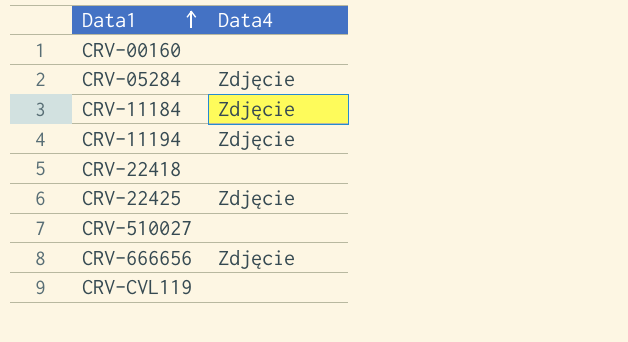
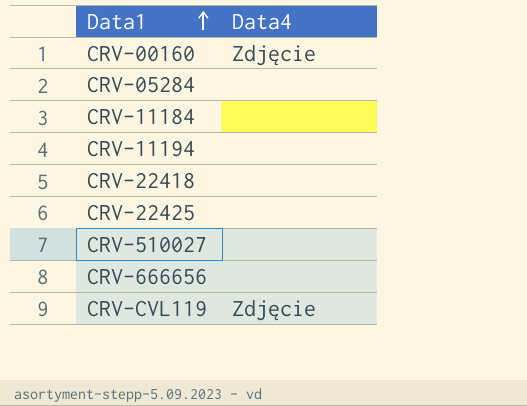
CRV-00160 | Data4: none -> Zdjęcie
CRV-05284 | Data4: Zdjęcie -> none
CRV-11184 | Data4: Zdjęcie -> none
CRV-11194 | Data4: Zdjęcie -> none
CRV-22425 | Data4: Zdjęcie -> none
CRV-666656 | Data4: Zdjęcie -> none
CRV-CVL119 | Data4: none -> Zdjęcie

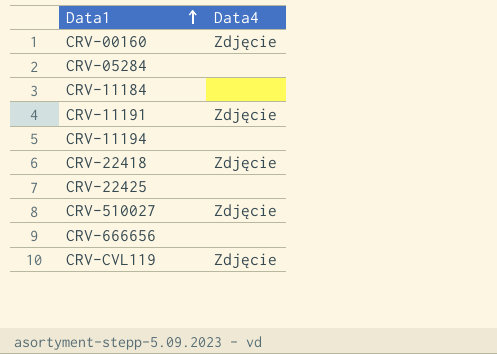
row CRV-11191: none -> Zdjęcie
CRV-22418 | Data4: none -> Zdjęcie
CRV-510027 | Data4: none -> Zdjęcie

